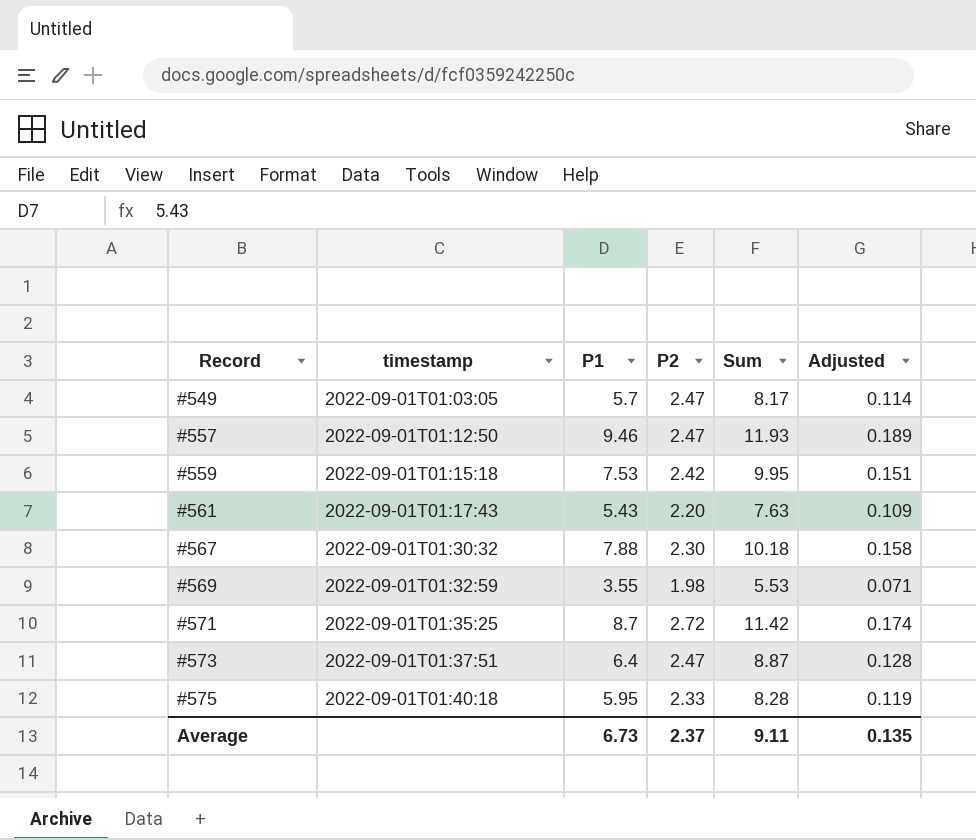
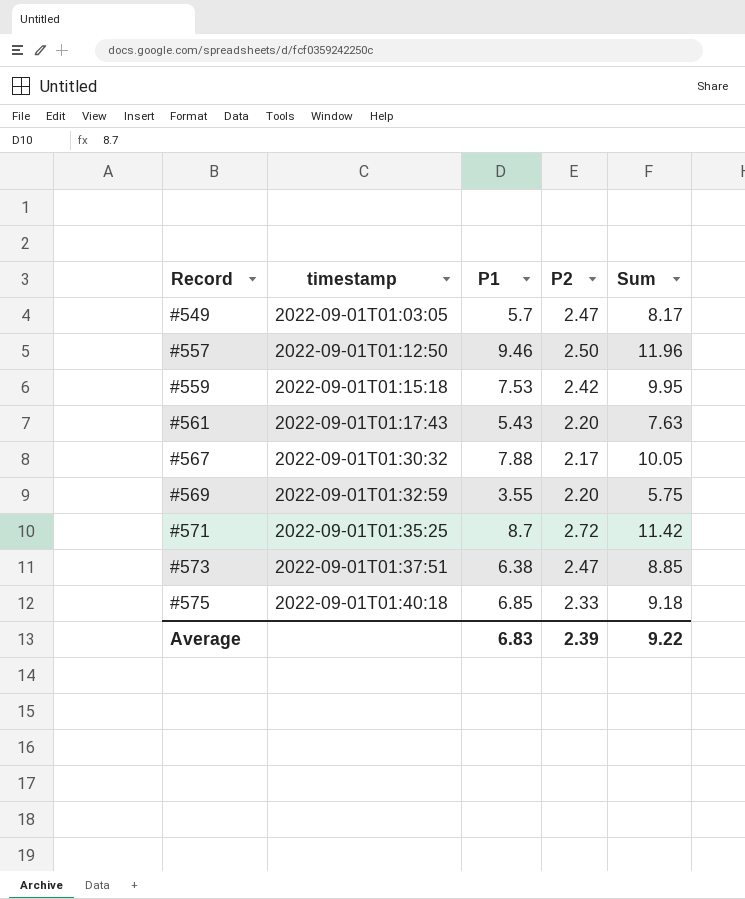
column Adjusted | formula: [P1] * 0.02 -> none
#557 | P2: 2.47 -> 2.50
#557 | Sum: 11.93 -> 11.96
#567 | P2: 2.30 -> 2.17
#567 | Sum: 10.18 -> 10.05
#569 | P2: 1.98 -> 2.20
#569 | Sum: 5.53 -> 5.75
#573 | P1: 6.4 -> 6.38
#573 | Sum: 8.87 -> 8.85
#575 | P1: 5.95 -> 6.85
#575 | Sum: 8.28 -> 9.18
Average | P1: 6.73 -> 6.83
Average | P2: 2.37 -> 2.39
Average | Sum: 9.11 -> 9.22

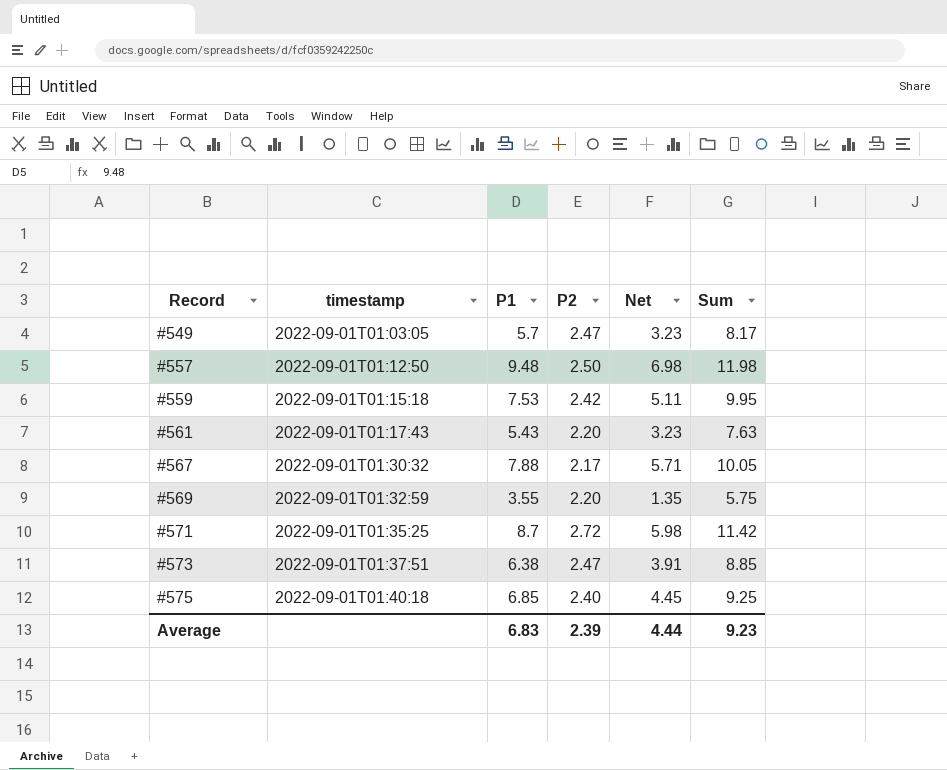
column Net | formula: none -> [P1] - [P2]
#557 | P1: 9.46 -> 9.48
#557 | Sum: 11.96 -> 11.98
#575 | P2: 2.33 -> 2.40
#575 | Sum: 9.18 -> 9.25
Average | Sum: 9.22 -> 9.23

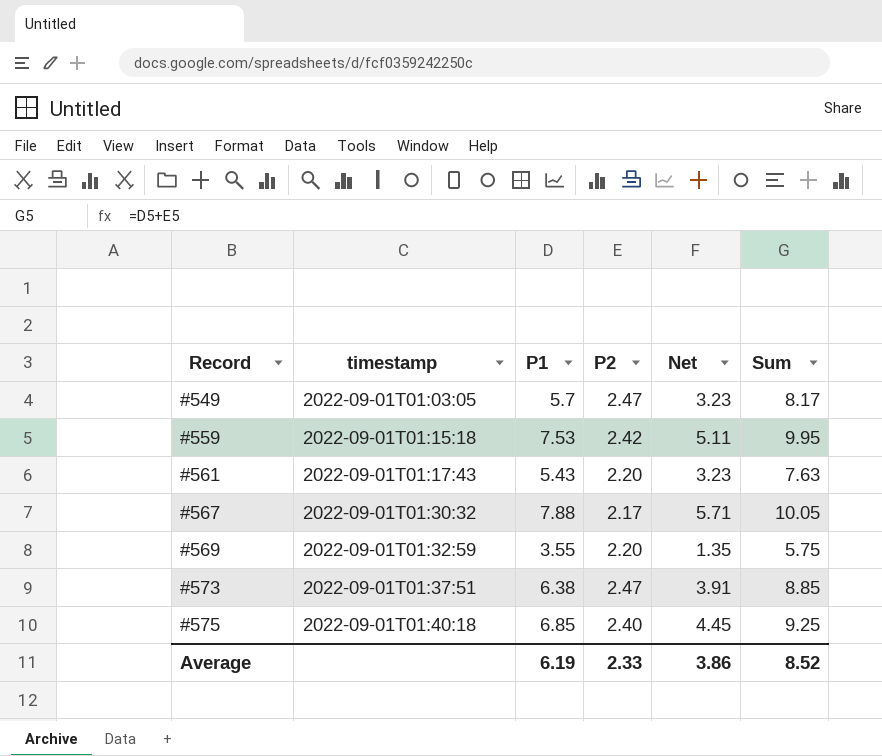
row #557: 2022-09-01T01:12:50 | 9.48 | 2.50 | 6.98 | 11.98 -> none
row #571: 2022-09-01T01:35:25 | 8.7 | 2.72 | 5.98 | 11.42 -> none
Average | P1: 6.83 -> 6.19
Average | P2: 2.39 -> 2.33
Average | Net: 4.44 -> 3.86
Average | Sum: 9.23 -> 8.52

